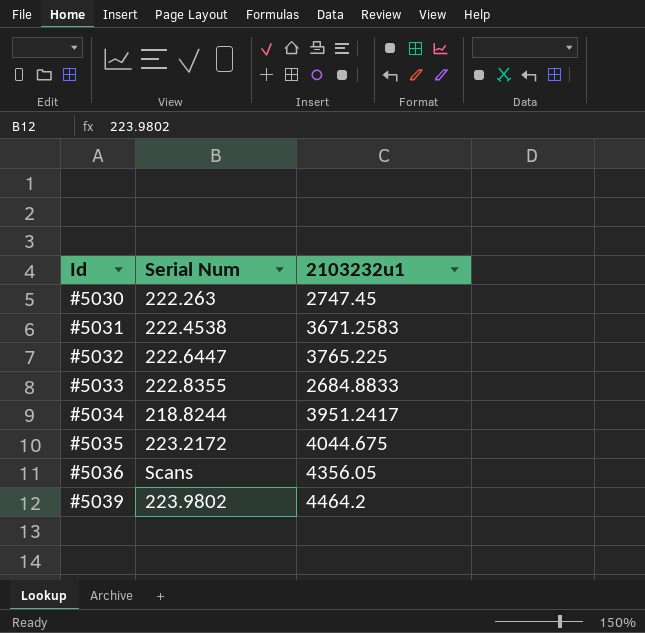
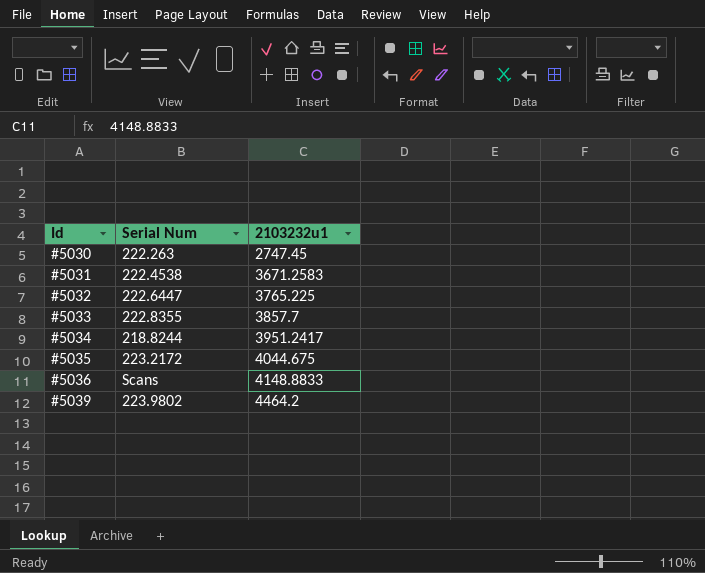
#5033 | 2103232u1: 2684.8833 -> 3857.7
#5036 | 2103232u1: 4356.05 -> 4148.8833

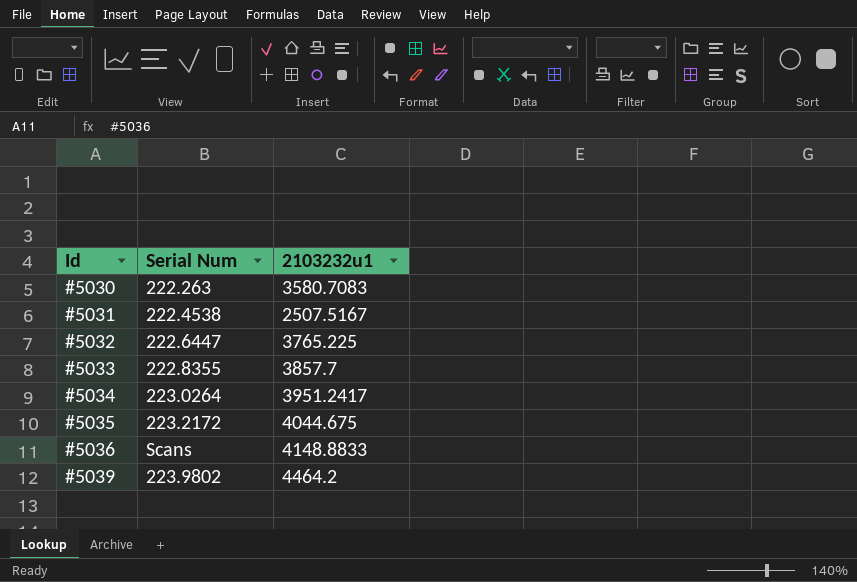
#5030 | 2103232u1: 2747.45 -> 3580.7083
#5031 | 2103232u1: 3671.2583 -> 2507.5167
#5034 | Serial Num: 218.8244 -> 223.0264

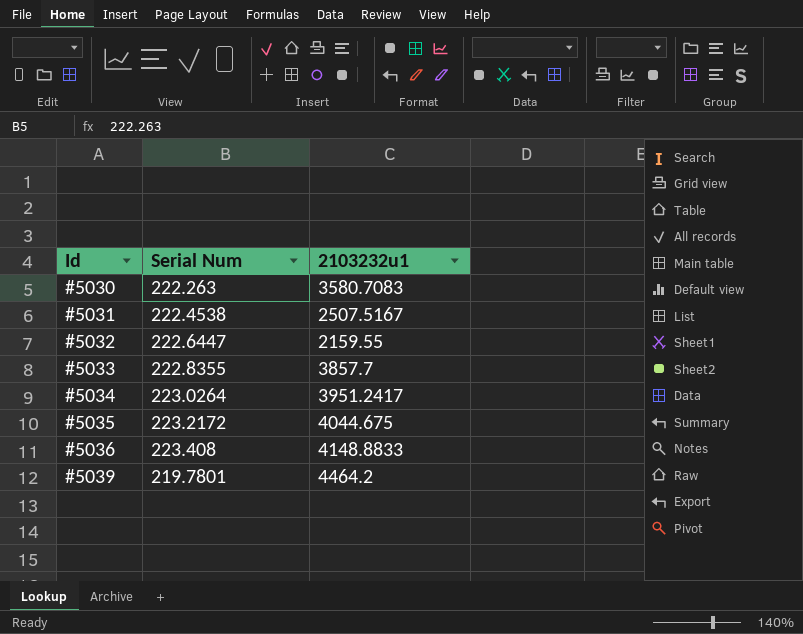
#5032 | 2103232u1: 3765.225 -> 2159.55
#5036 | Serial Num: Scans -> 223.408
#5039 | Serial Num: 223.9802 -> 219.7801

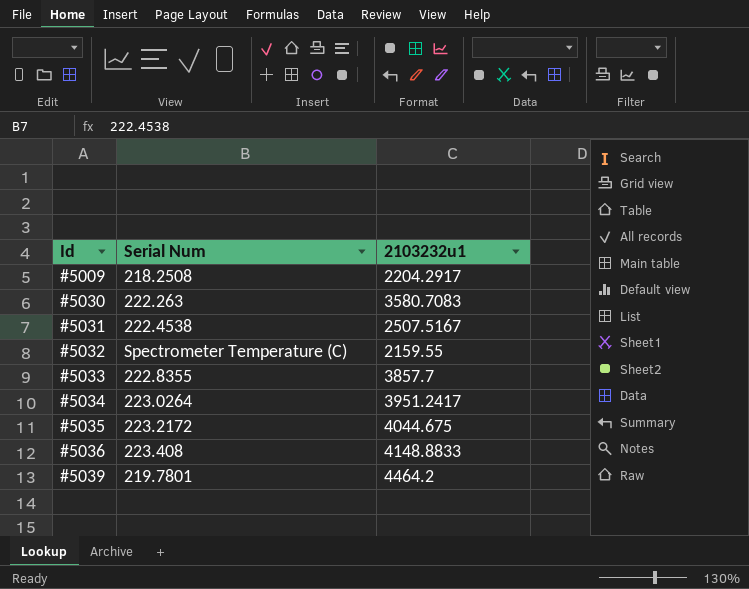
row #5009: none -> 218.2508 | 2204.2917
#5032 | Serial Num: 222.6447 -> Spectrometer Temperature (C)

